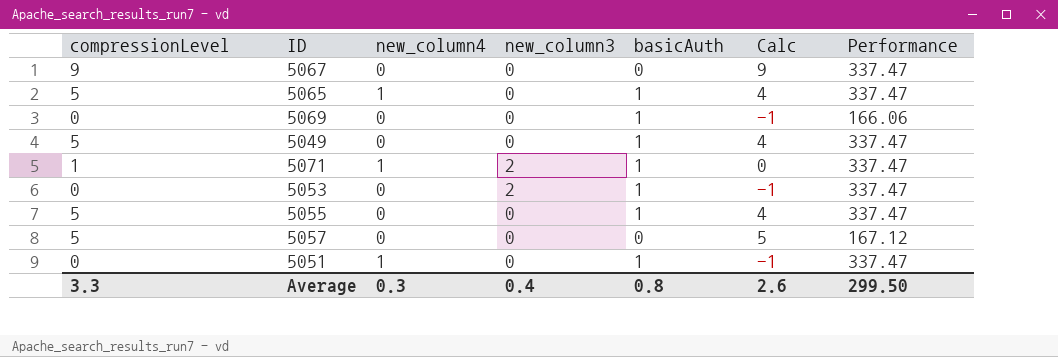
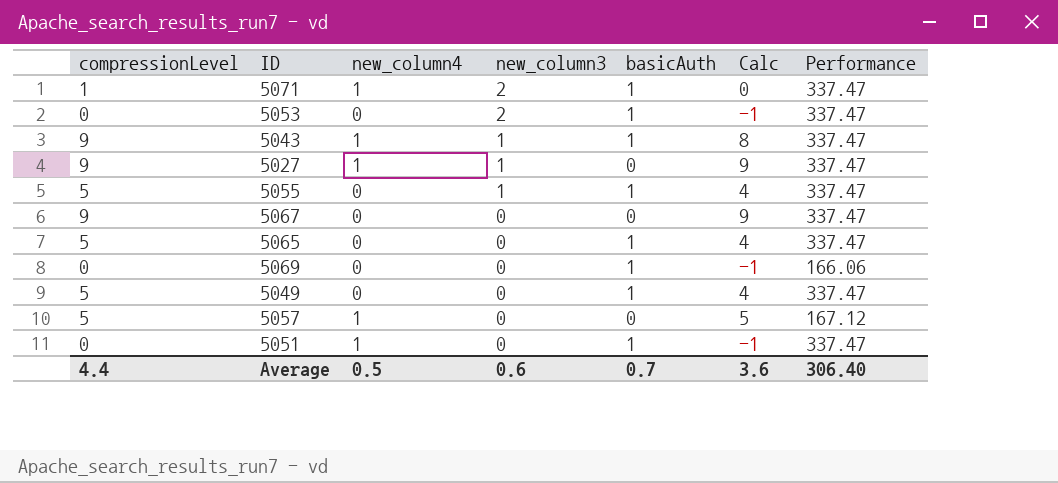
row order: none -> new_column3 descending
row 5043: none -> 9 | 1 | 1 | 1 | 8 | 337.47
row 5027: none -> 9 | 1 | 1 | 0 | 9 | 337.47
5055 | new_column3: 0 -> 1
5065 | new_column4: 1 -> 0
5057 | new_column4: 0 -> 1
Average | compressionLevel: 3.3 -> 4.4
Average | new_column4: 0.3 -> 0.5
Average | new_column3: 0.4 -> 0.6
Average | basicAuth: 0.8 -> 0.7
Average | Calc: 2.6 -> 3.6
Average | Performance: 299.50 -> 306.40

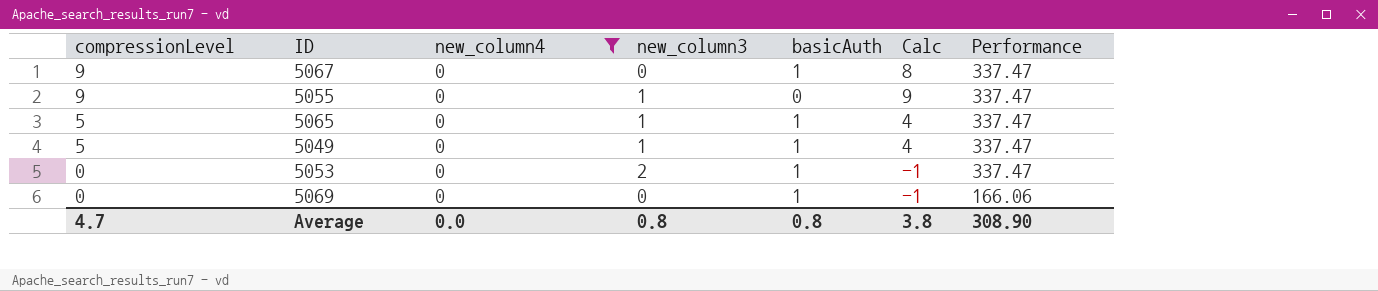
filter: none -> new_column4 = 0
row order: new_column3 descending -> compressionLevel descending
5067 | basicAuth: 0 -> 1
5067 | Calc: 9 -> 8
5055 | compressionLevel: 5 -> 9
5055 | basicAuth: 1 -> 0
5055 | Calc: 4 -> 9
5065 | new_column3: 0 -> 1
5049 | new_column3: 0 -> 1
Average | compressionLevel: 4.4 -> 4.7
Average | new_column4: 0.5 -> 0.0
Average | new_column3: 0.6 -> 0.8
Average | basicAuth: 0.7 -> 0.8
Average | Calc: 3.6 -> 3.8
Average | Performance: 306.40 -> 308.90

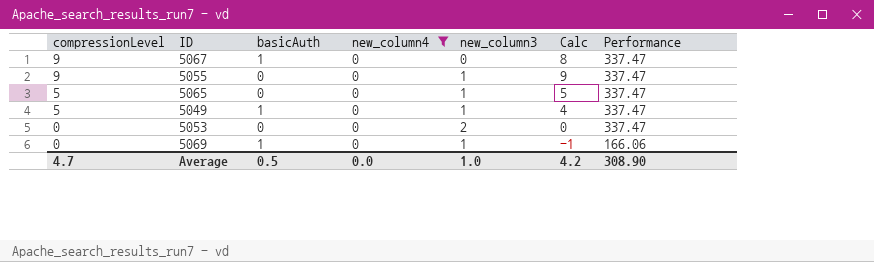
column basicAuth | position: 5 -> 3
5065 | basicAuth: 1 -> 0
5065 | Calc: 4 -> 5
5053 | basicAuth: 1 -> 0
5053 | Calc: -1 -> 0
5069 | new_column3: 0 -> 1
Average | basicAuth: 0.8 -> 0.5
Average | new_column3: 0.8 -> 1.0
Average | Calc: 3.8 -> 4.2

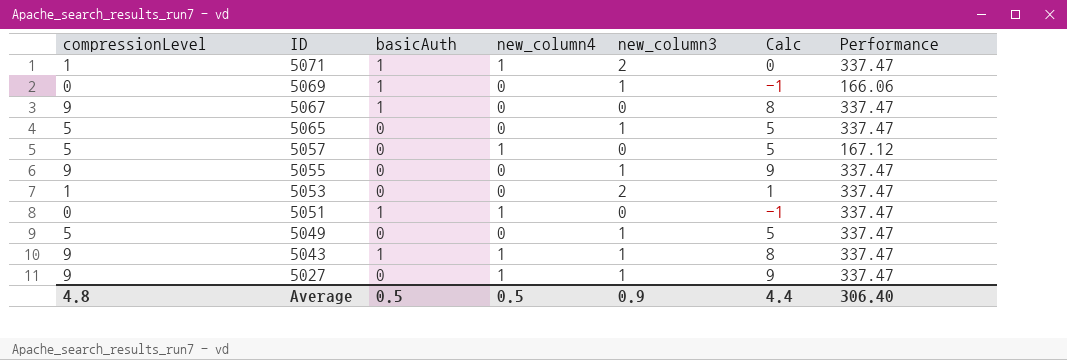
filter: new_column4 = 0 -> none
row order: compressionLevel descending -> ID descending
5053 | compressionLevel: 0 -> 1
5053 | Calc: 0 -> 1
5049 | basicAuth: 1 -> 0
5049 | Calc: 4 -> 5
Average | compressionLevel: 4.7 -> 4.8
Average | new_column4: 0.0 -> 0.5
Average | new_column3: 1.0 -> 0.9
Average | Calc: 4.2 -> 4.4
Average | Performance: 308.90 -> 306.40

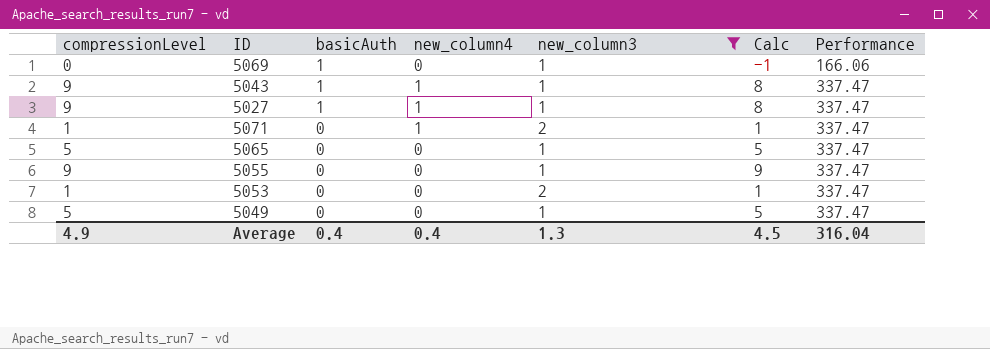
filter: none -> new_column3 != 0
row order: ID descending -> basicAuth descending
5027 | basicAuth: 0 -> 1
5027 | Calc: 9 -> 8
5071 | basicAuth: 1 -> 0
5071 | Calc: 0 -> 1
Average | compressionLevel: 4.8 -> 4.9
Average | basicAuth: 0.5 -> 0.4
Average | new_column4: 0.5 -> 0.4
Average | new_column3: 0.9 -> 1.3
Average | Calc: 4.4 -> 4.5
Average | Performance: 306.40 -> 316.04

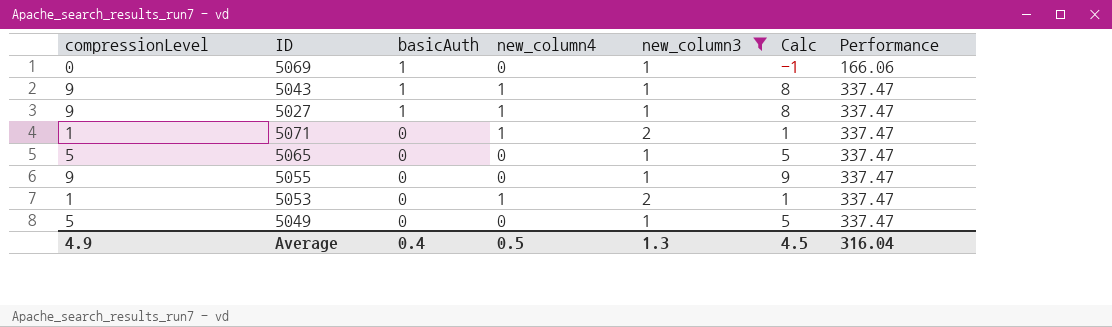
5053 | new_column4: 0 -> 1
Average | new_column4: 0.4 -> 0.5

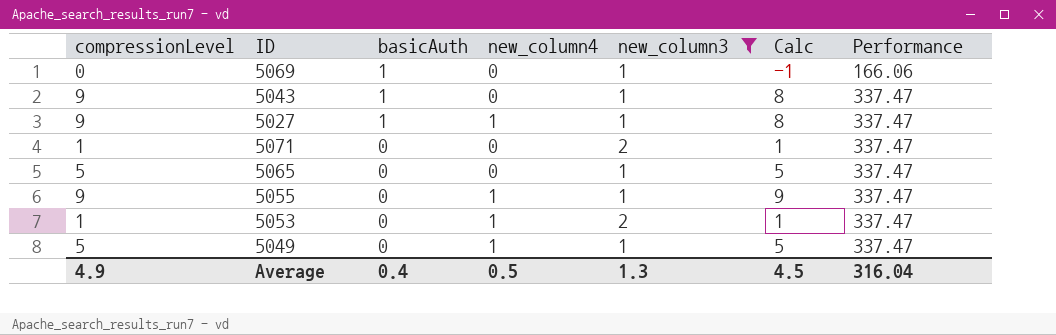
5043 | new_column4: 1 -> 0
5071 | new_column4: 1 -> 0
5055 | new_column4: 0 -> 1
5049 | new_column4: 0 -> 1

